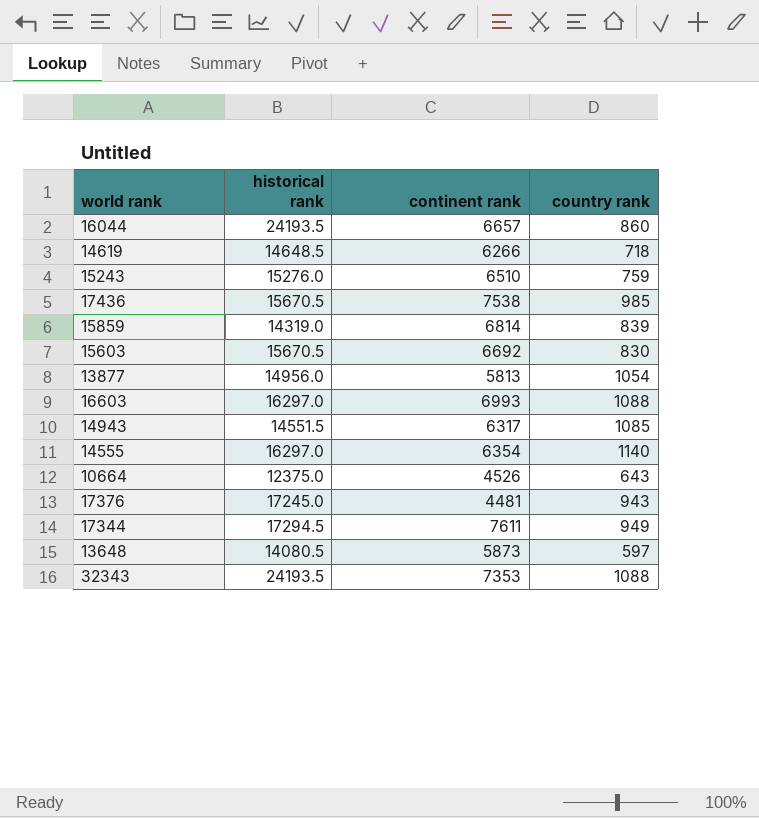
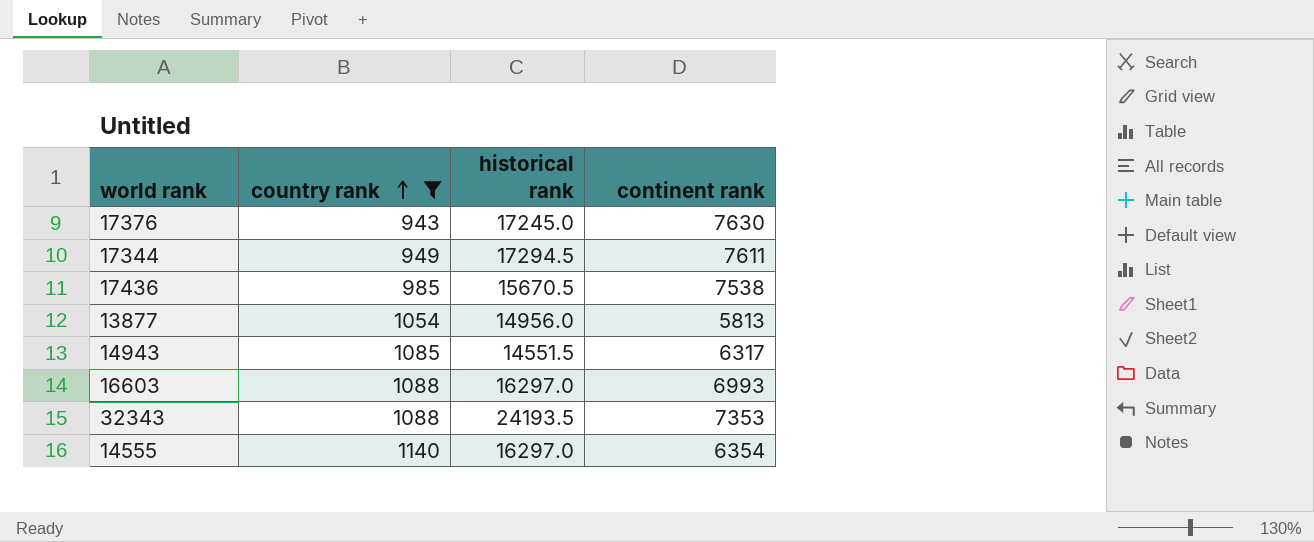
filter: none -> country rank >= 943
row order: none -> country rank ascending
column country rank | position: 4 -> 2
17376 | continent rank: 4481 -> 7630

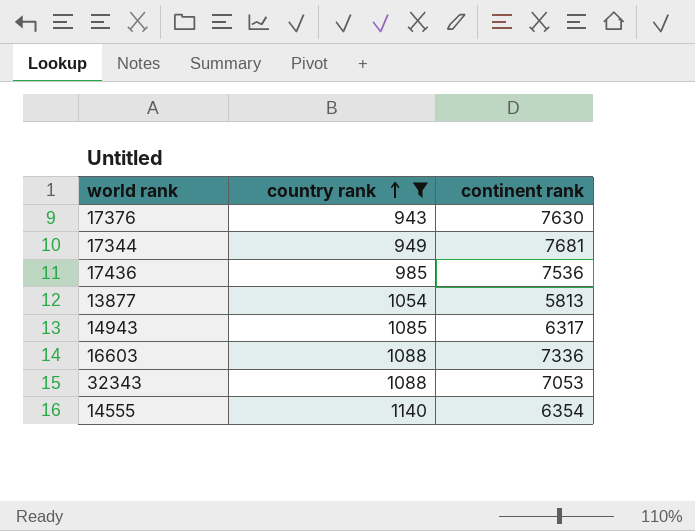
column historical rank | position: 3 -> none
17344 | continent rank: 7611 -> 7681
17436 | continent rank: 7538 -> 7536
16603 | continent rank: 6993 -> 7336
32343 | continent rank: 7353 -> 7053

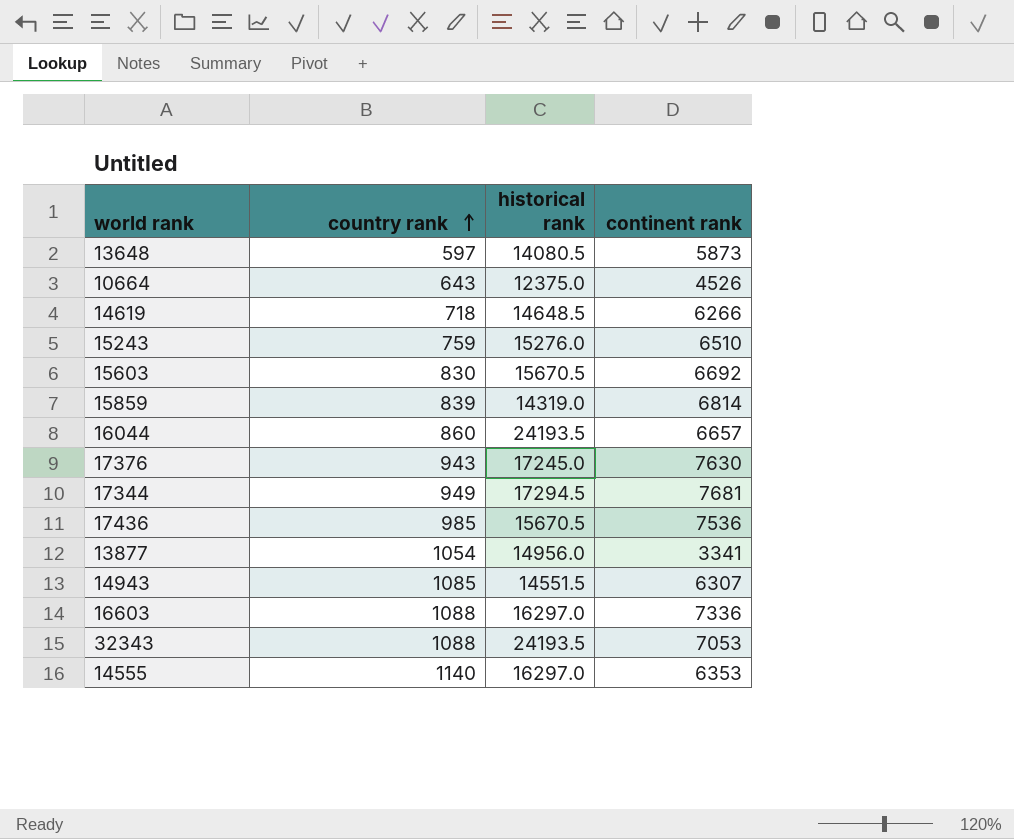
filter: country rank >= 943 -> none
column historical rank | position: none -> 3
13877 | continent rank: 5813 -> 3341
14943 | continent rank: 6317 -> 6307
14555 | continent rank: 6354 -> 6353

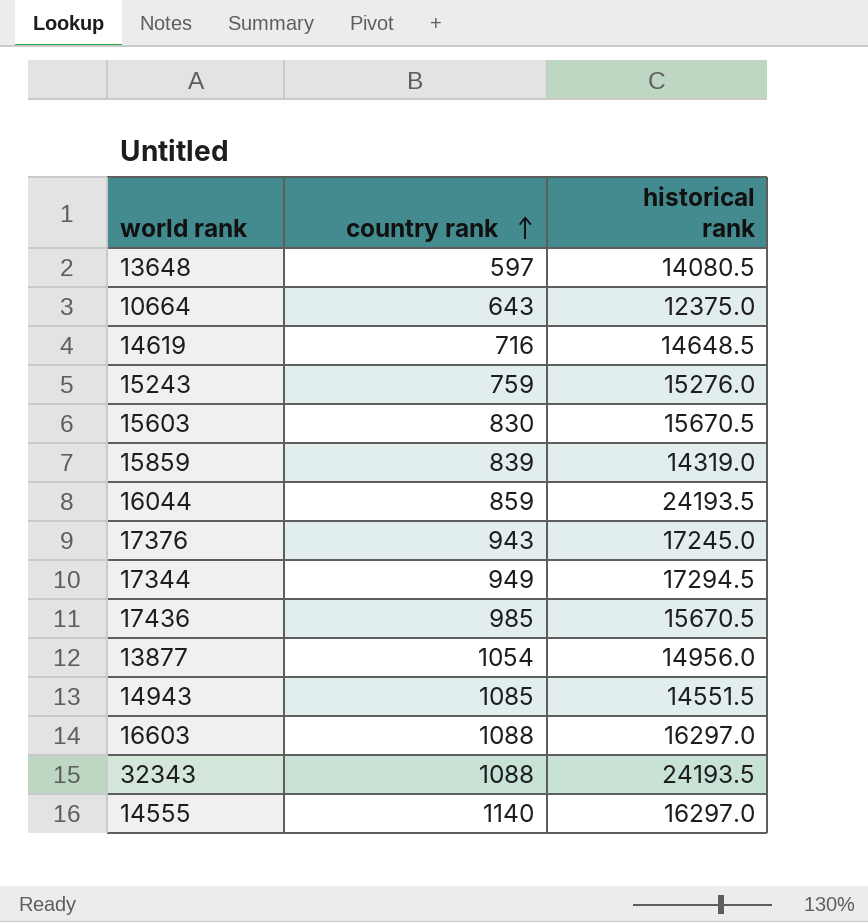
column continent rank | position: 4 -> none
14619 | country rank: 718 -> 716
16044 | country rank: 860 -> 859

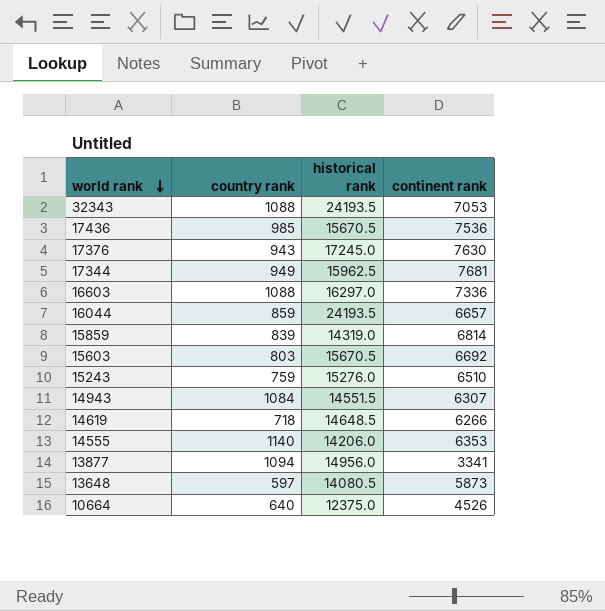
row order: country rank ascending -> world rank descending
column continent rank | position: none -> 4
17344 | historical rank: 17294.5 -> 15962.5
15603 | country rank: 830 -> 803
14943 | country rank: 1085 -> 1084
14619 | country rank: 716 -> 718
14555 | historical rank: 16297.0 -> 14206.0
13877 | country rank: 1054 -> 1094
10664 | country rank: 643 -> 640

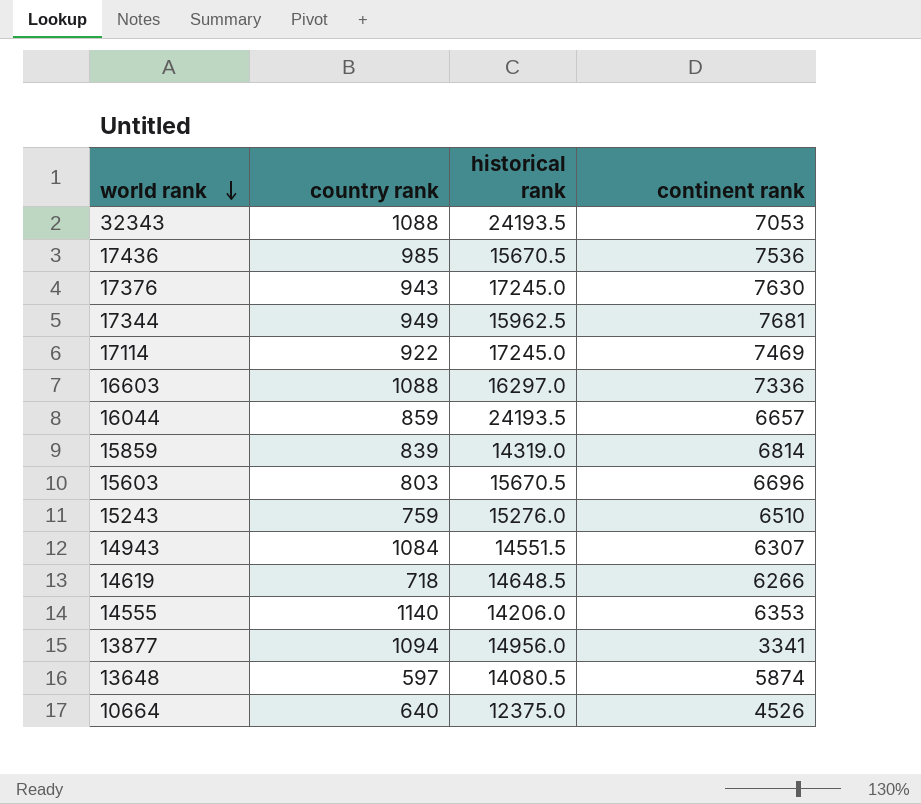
row 17114: none -> 922 | 17245.0 | 7469
15603 | continent rank: 6692 -> 6696
13648 | continent rank: 5873 -> 5874

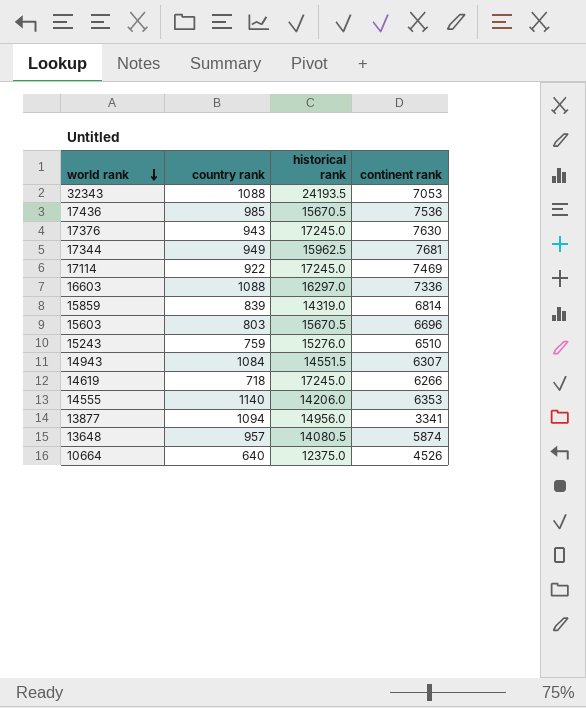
row 16044: 859 | 24193.5 | 6657 -> none
14619 | historical rank: 14648.5 -> 17245.0
13648 | country rank: 597 -> 957

